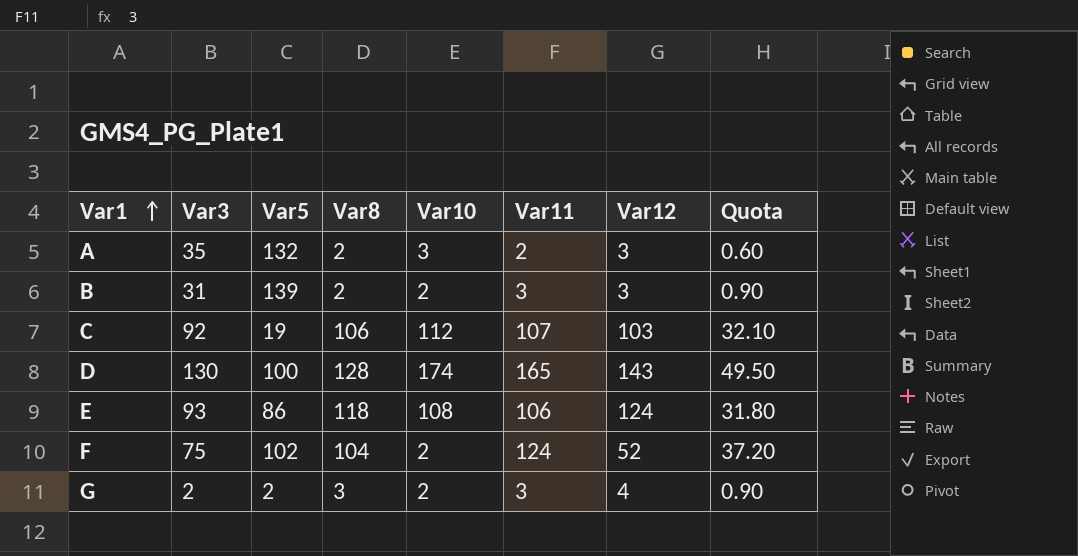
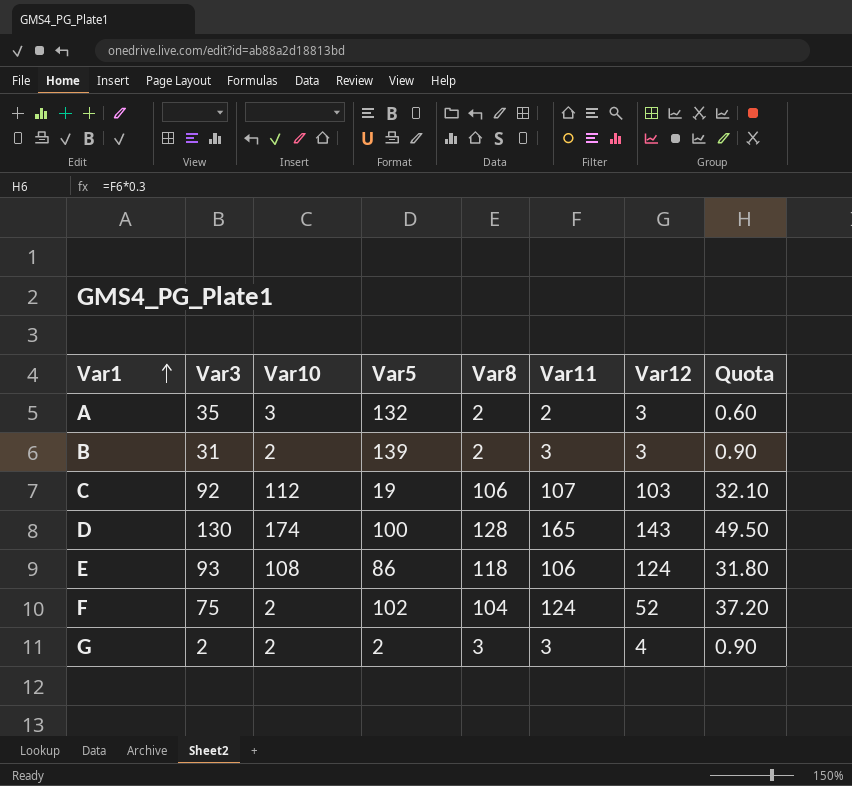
column Var10 | position: 5 -> 3

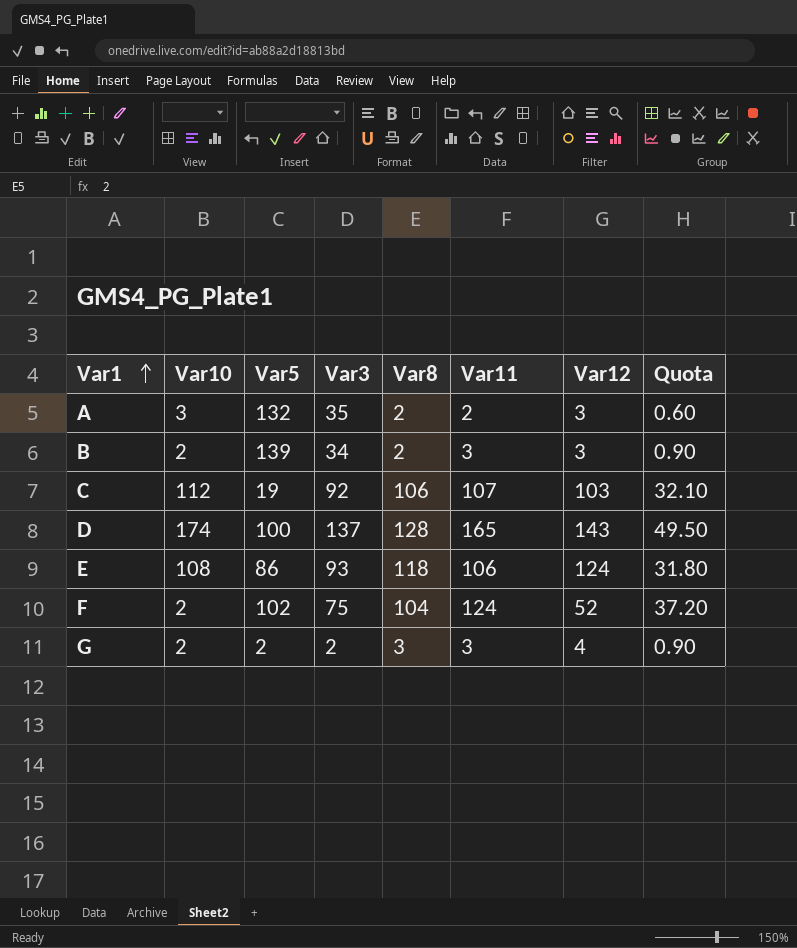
column Var3 | position: 2 -> 4
B | Var3: 31 -> 34
D | Var3: 130 -> 137

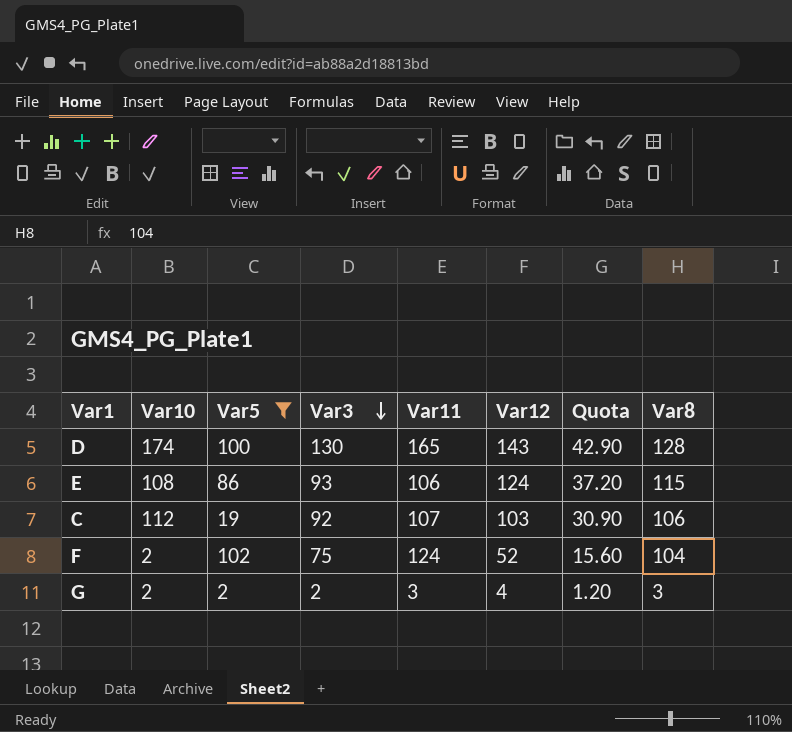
filter: none -> Var5 <= 102
row order: Var1 ascending -> Var3 descending
column Quota | formula: [Var11] * 0.3 -> [Var12] * 0.3
column Var8 | position: 5 -> 8
D | Var3: 137 -> 130
E | Var8: 118 -> 115

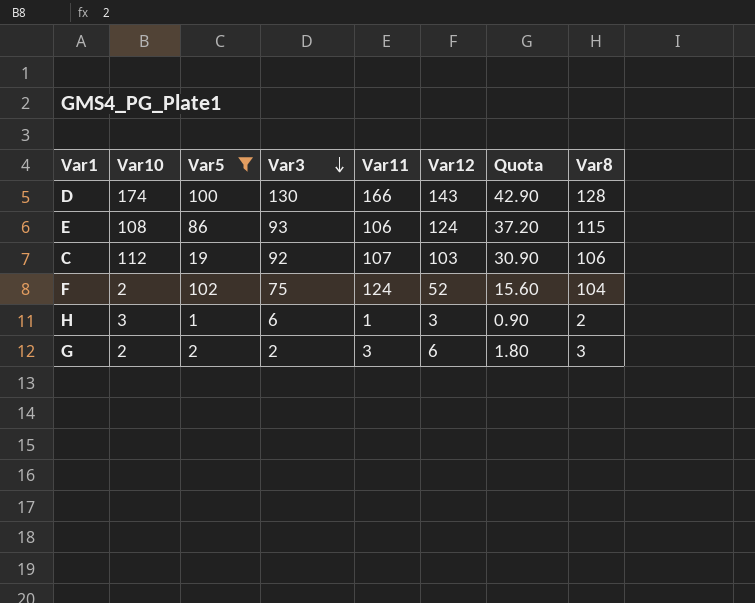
D | Var11: 165 -> 166
row H: none -> 3 | 1 | 6 | 1 | 3 | 0.90 | 2
G | Var12: 4 -> 6
G | Quota: 1.20 -> 1.80

